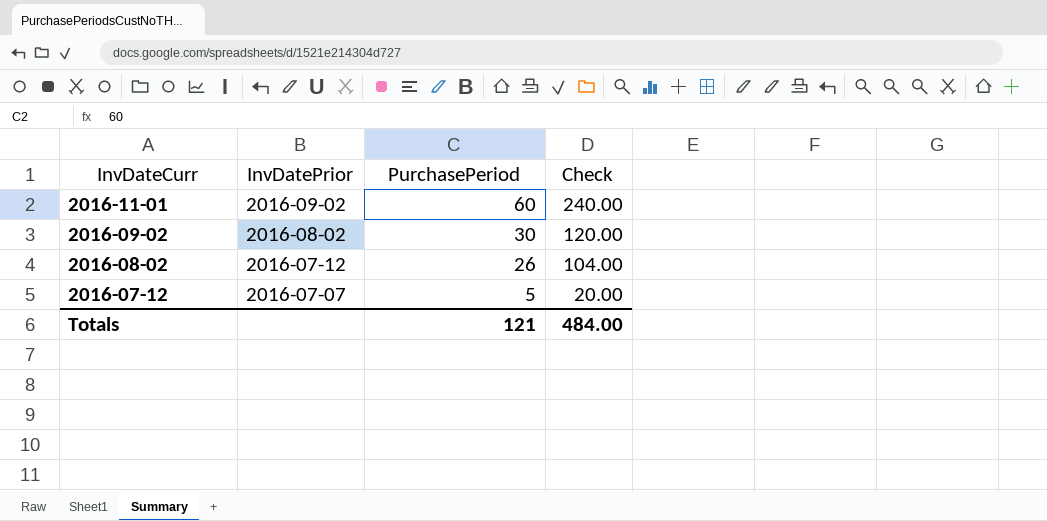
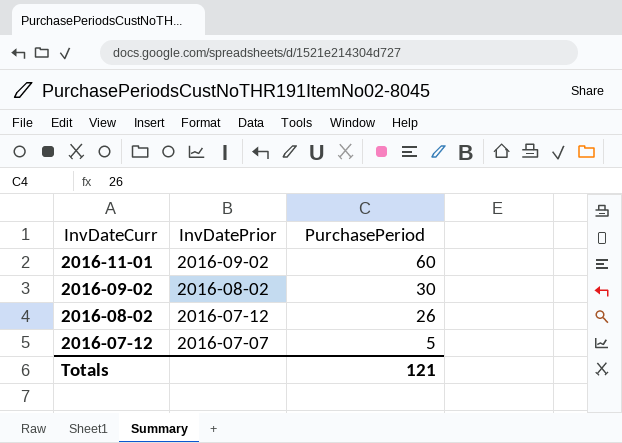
column Check | formula: [PurchasePeriod] * 4 -> none

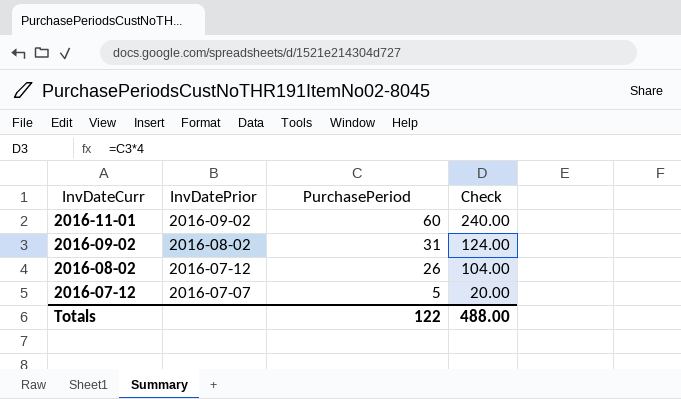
column Check | formula: none -> [PurchasePeriod] * 4
2016-09-02 | PurchasePeriod: 30 -> 31
Totals | PurchasePeriod: 121 -> 122

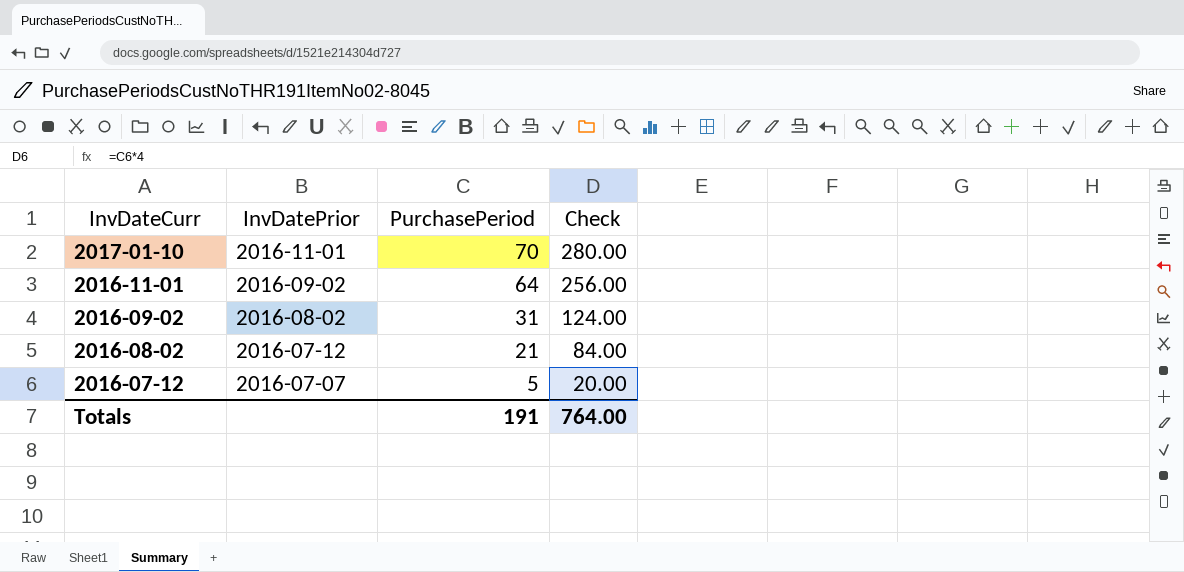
row 2017-01-10: none -> 2016-11-01 | 70 | 280.00
2016-11-01 | PurchasePeriod: 60 -> 64
2016-11-01 | Check: 240.00 -> 256.00
2016-08-02 | PurchasePeriod: 26 -> 21
2016-08-02 | Check: 104.00 -> 84.00
Totals | PurchasePeriod: 122 -> 191
Totals | Check: 488.00 -> 764.00

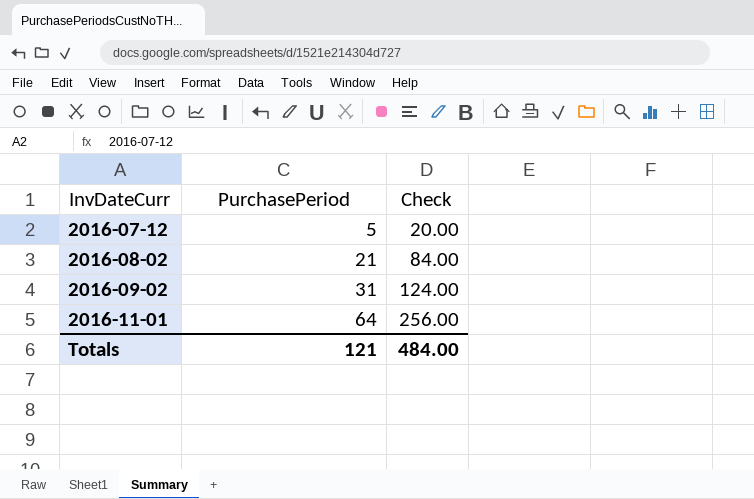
row order: InvDateCurr descending -> InvDateCurr ascending
column InvDatePrior | position: 2 -> none
row 2017-01-10: 2016-11-01 | 70 | 280.00 -> none
Totals | PurchasePeriod: 191 -> 121
Totals | Check: 764.00 -> 484.00

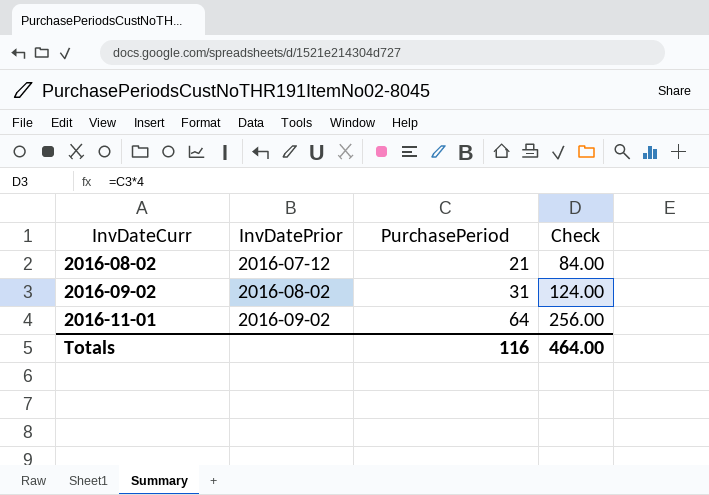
column InvDatePrior | position: none -> 2
row 2016-07-12: 5 | 20.00 -> none
Totals | PurchasePeriod: 121 -> 116
Totals | Check: 484.00 -> 464.00

